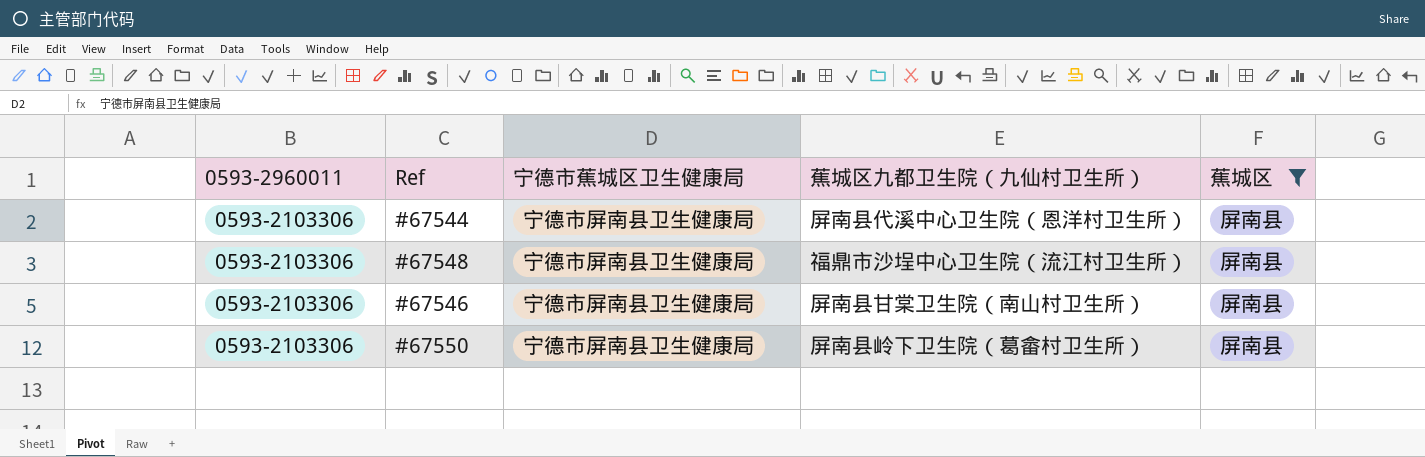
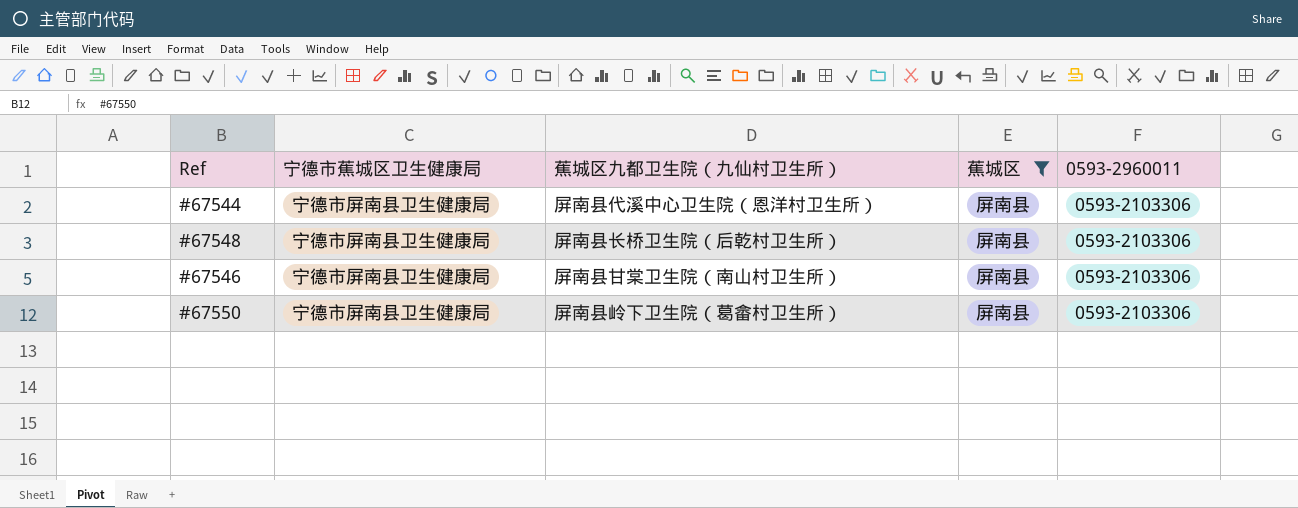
column 0593-2960011 | position: 1 -> 5
#67548 | 蕉城区九都卫生院（九仙村卫生所）: 福鼎市沙埕中心卫生院（流江村卫生所） -> 屏南县长桥卫生院（后乾村卫生所）

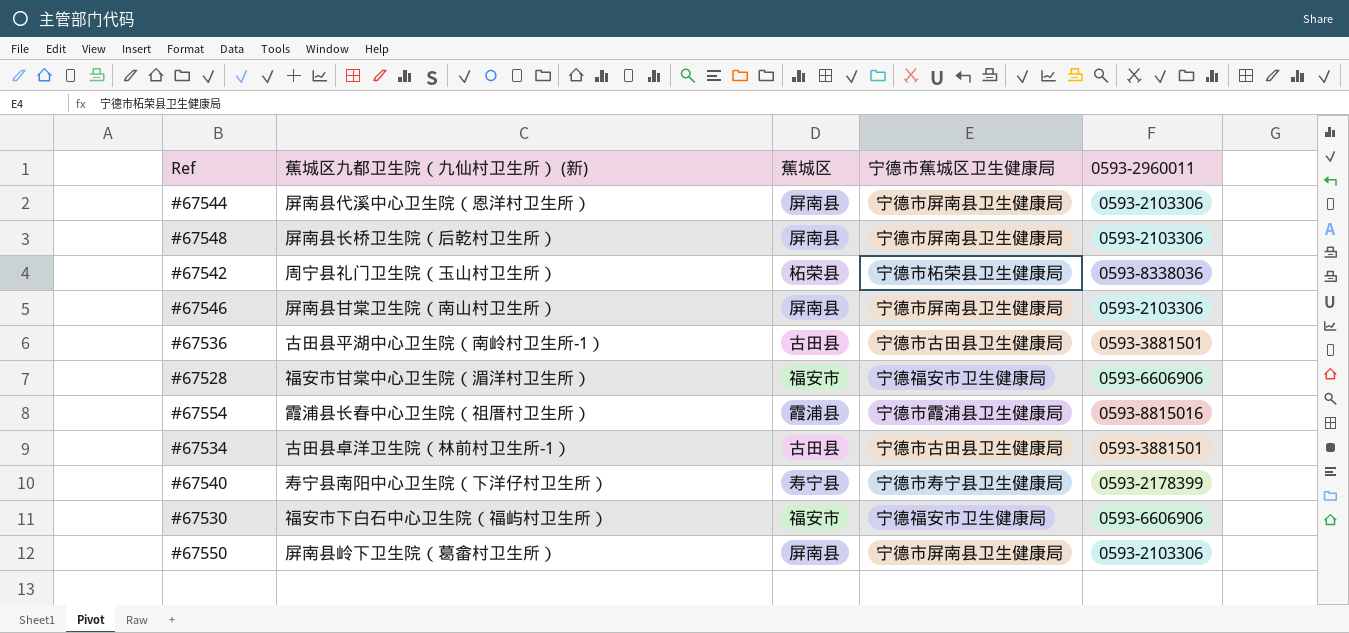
filter: 蕉城区 = 屏南县 -> none
column name: 蕉城区九都卫生院（九仙村卫生所） -> 蕉城区九都卫生院（九仙村卫生所） (新)
column 宁德市蕉城区卫生健康局 | position: 2 -> 4

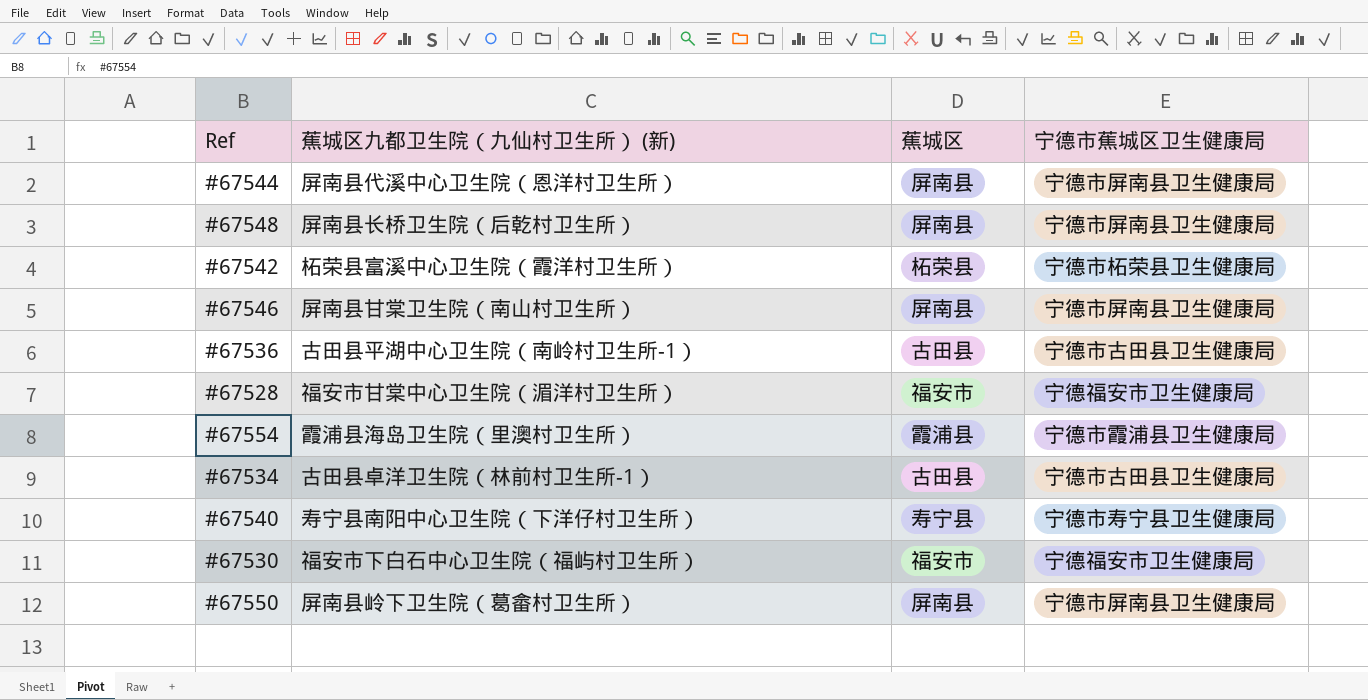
column 0593-2960011 | position: 5 -> none
#67542 | 蕉城区九都卫生院（九仙村卫生所） (新): 周宁县礼门卫生院（玉山村卫生所） -> 柘荣县富溪中心卫生院（霞洋村卫生所）
#67554 | 蕉城区九都卫生院（九仙村卫生所） (新): 霞浦县长春中心卫生院（祖厝村卫生所） -> 霞浦县海岛卫生院（里澳村卫生所）

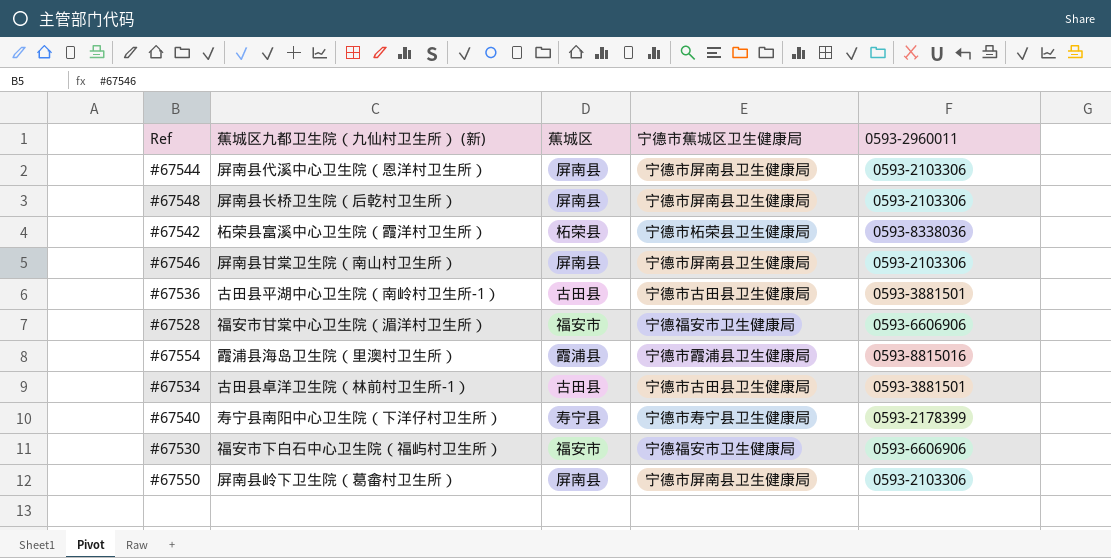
column 0593-2960011 | position: none -> 5

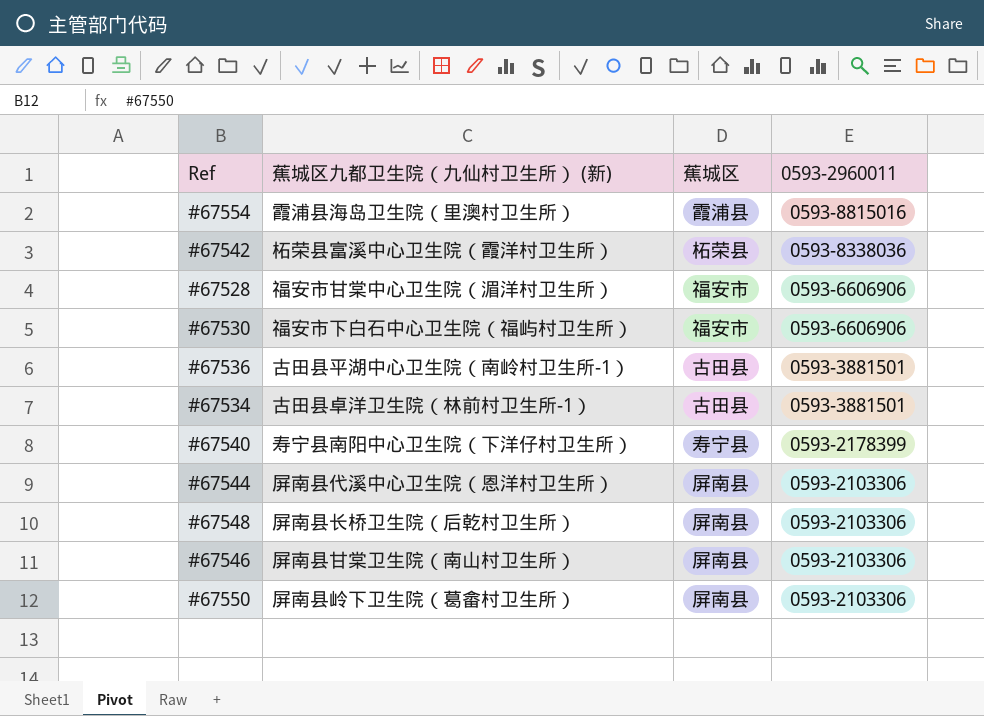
row order: none -> 0593-2960011 descending
column 宁德市蕉城区卫生健康局 | position: 4 -> none

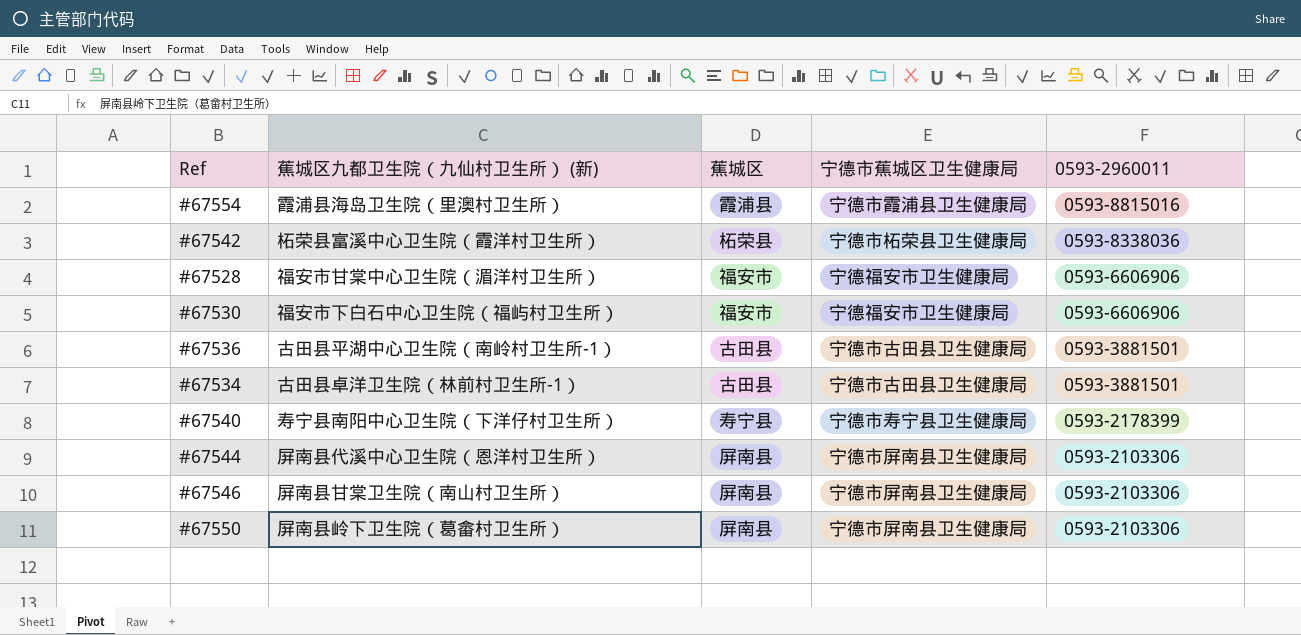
column 宁德市蕉城区卫生健康局 | position: none -> 4
row #67548: 屏南县长桥卫生院（后乾村卫生所） | 屏南县 | 0593-2103306 -> none

